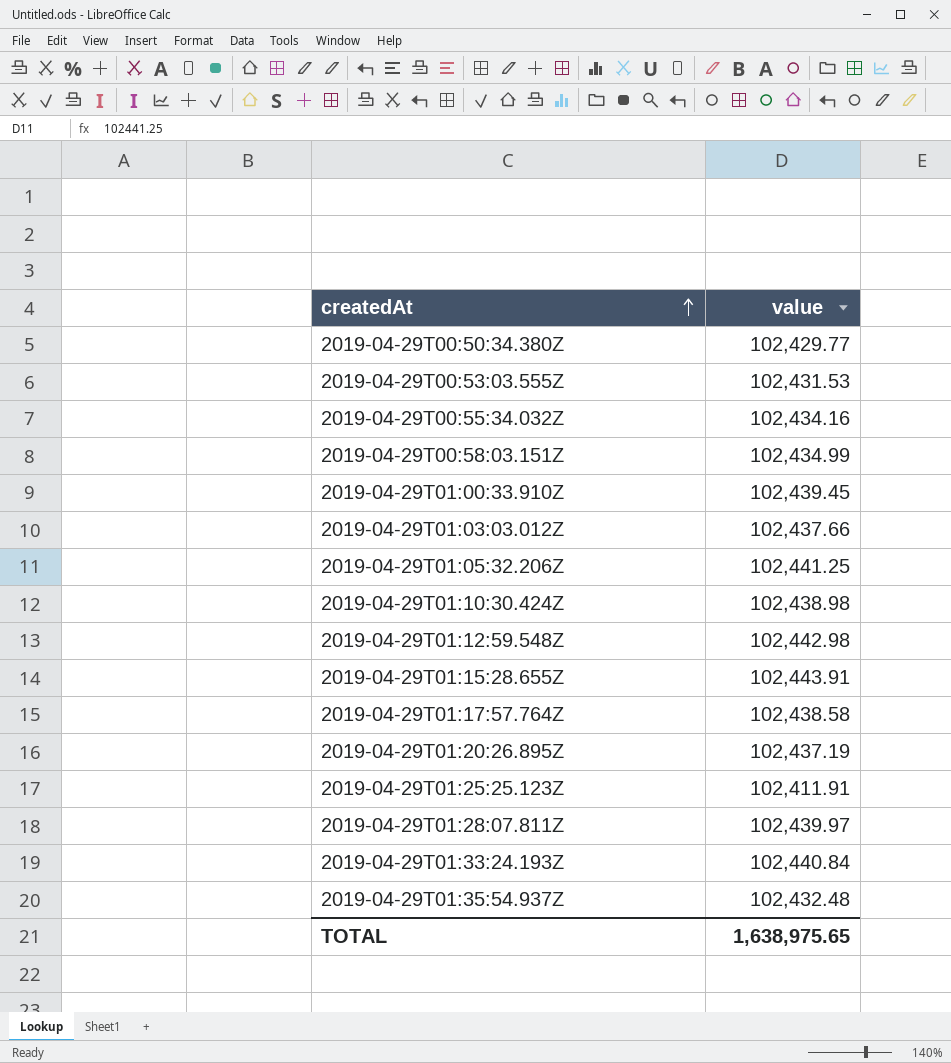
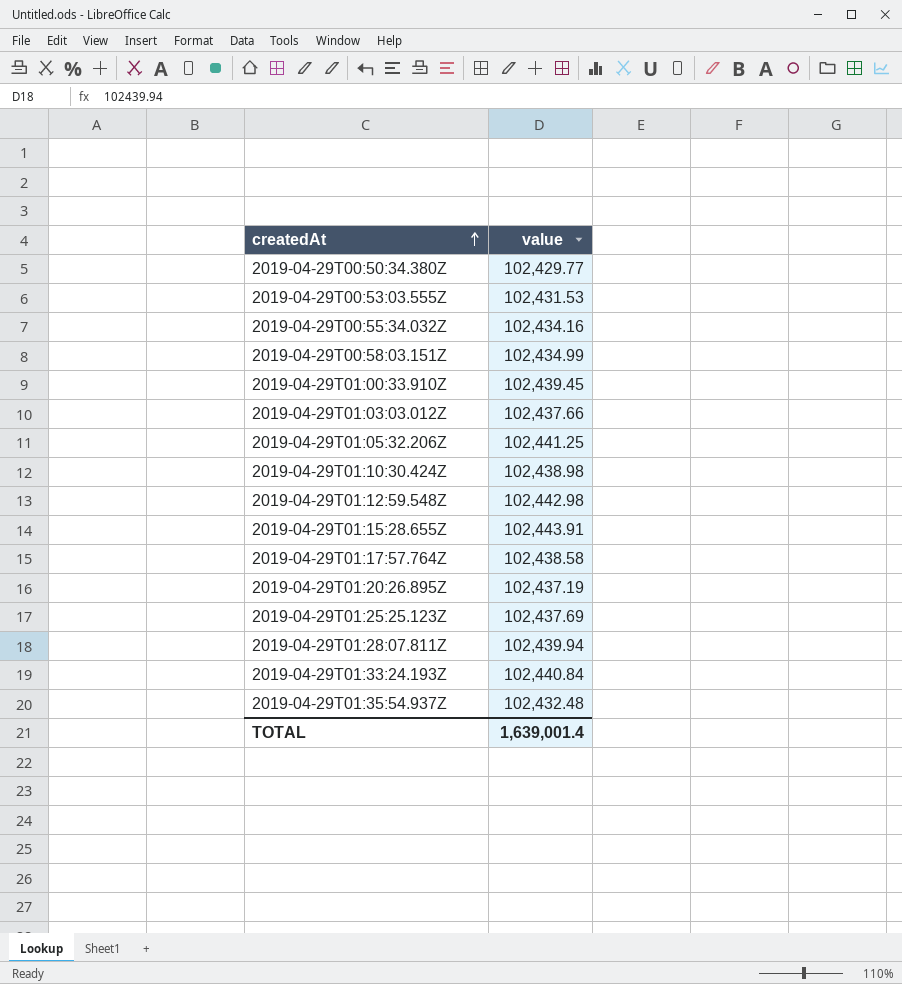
2019-04-29T01:25:25.123Z | value: 102,411.91 -> 102,437.69
2019-04-29T01:28:07.811Z | value: 102,439.97 -> 102,439.94
TOTAL | value: 1,638,975.65 -> 1,639,001.4

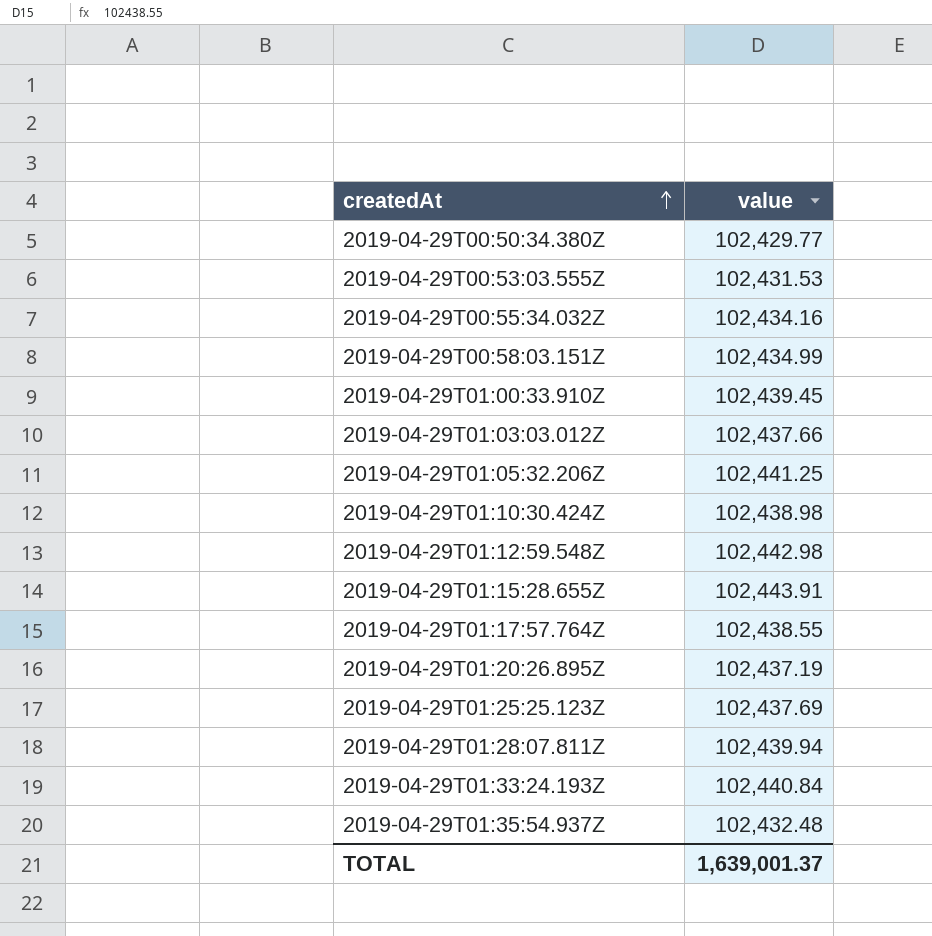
2019-04-29T01:17:57.764Z | value: 102,438.58 -> 102,438.55
TOTAL | value: 1,639,001.4 -> 1,639,001.37

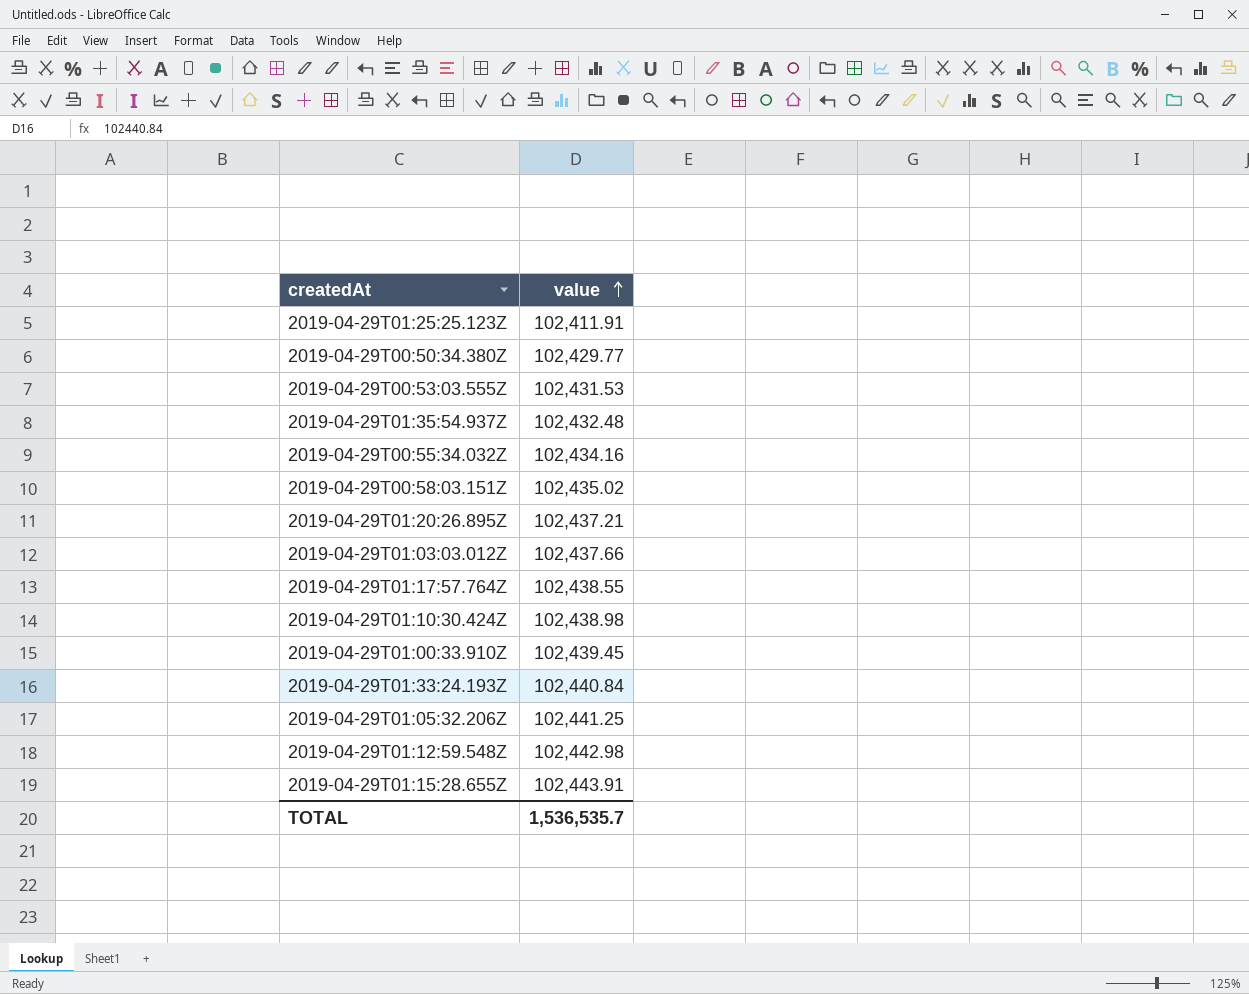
row order: createdAt ascending -> value ascending
row 2019-04-29T01:28:07.811Z: 102,439.94 -> none
2019-04-29T01:25:25.123Z | value: 102,437.69 -> 102,411.91
2019-04-29T00:58:03.151Z | value: 102,434.99 -> 102,435.02
2019-04-29T01:20:26.895Z | value: 102,437.19 -> 102,437.21
TOTAL | value: 1,639,001.37 -> 1,536,535.7

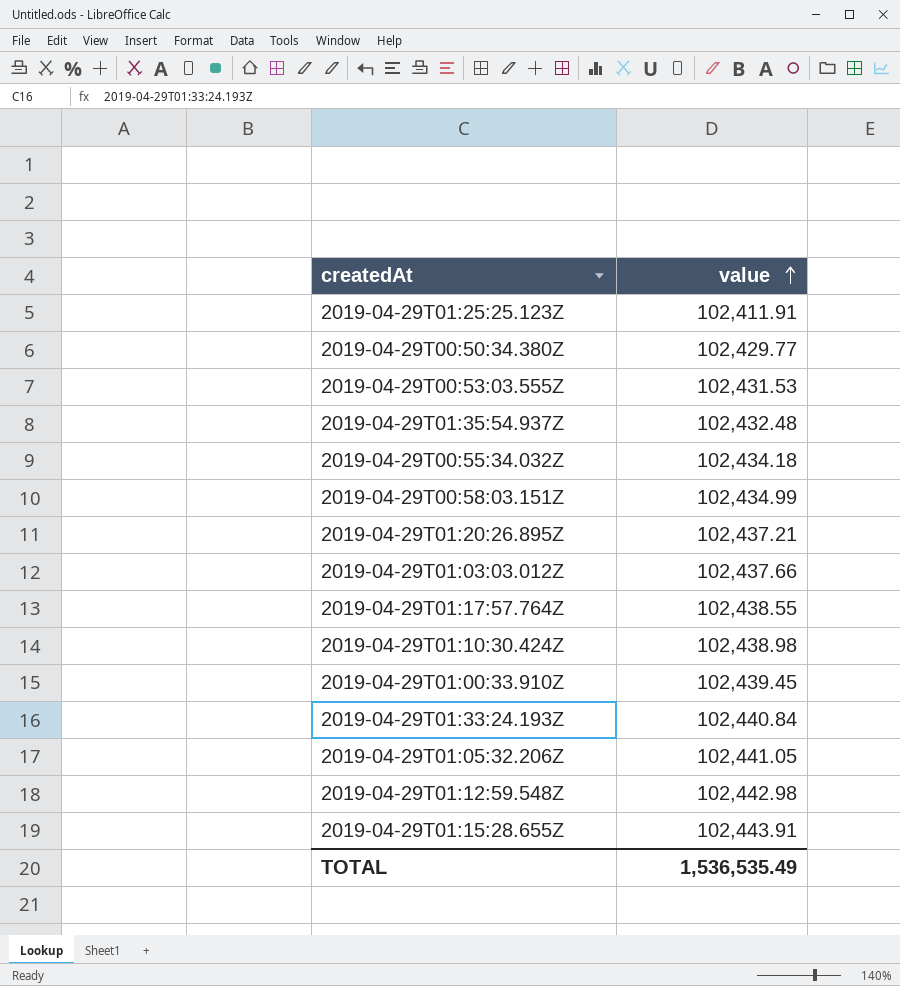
2019-04-29T00:55:34.032Z | value: 102,434.16 -> 102,434.18
2019-04-29T00:58:03.151Z | value: 102,435.02 -> 102,434.99
2019-04-29T01:05:32.206Z | value: 102,441.25 -> 102,441.05
TOTAL | value: 1,536,535.7 -> 1,536,535.49

